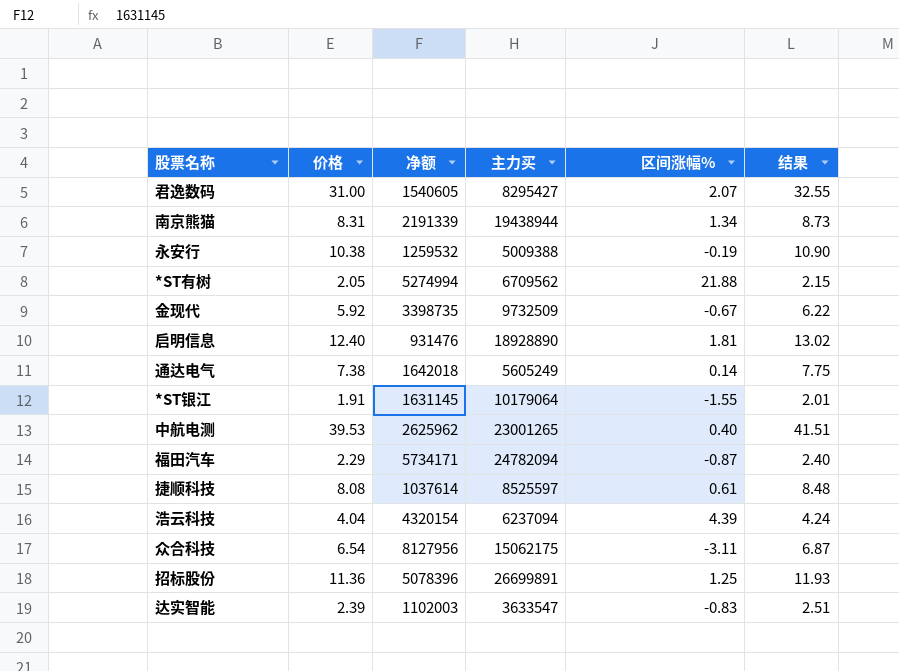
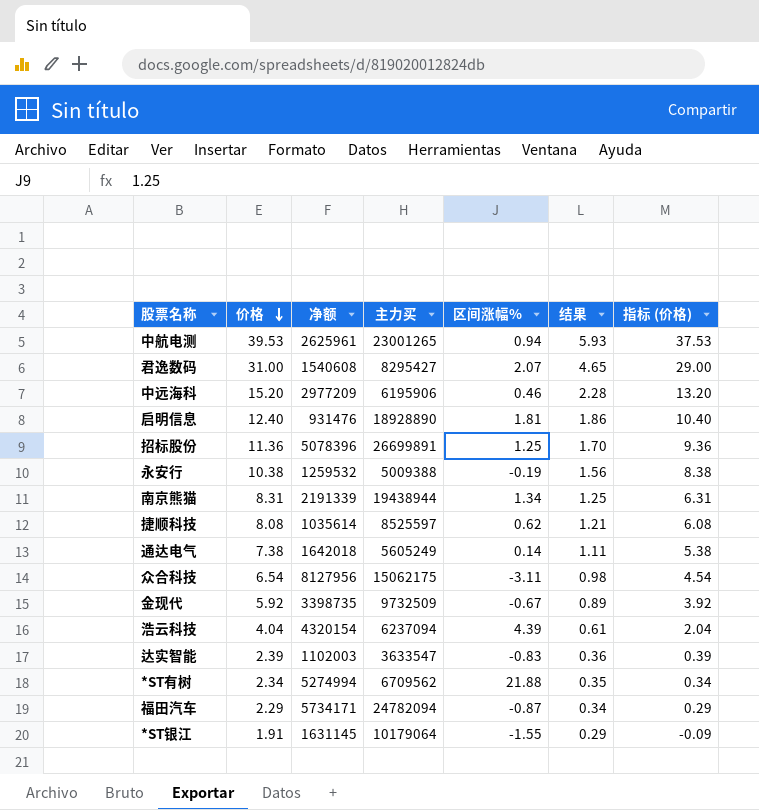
row order: none -> 价格 descending
column 结果 | formula: [价格] * 1.05 -> [价格] * 0.15
column 指标 (价格) | formula: none -> [价格] - 2
中航电测 | 净额: 2625962 -> 2625961
中航电测 | 区间涨幅%: 0.40 -> 0.94
君逸数码 | 净额: 1540605 -> 1540608
row 中远海科: none -> 15.20 | 2977209 | 6195906 | 0.46 | 2.28 | 13.20
捷顺科技 | 净额: 1037614 -> 1035614
捷顺科技 | 区间涨幅%: 0.61 -> 0.62
*ST有树 | 价格: 2.05 -> 2.34

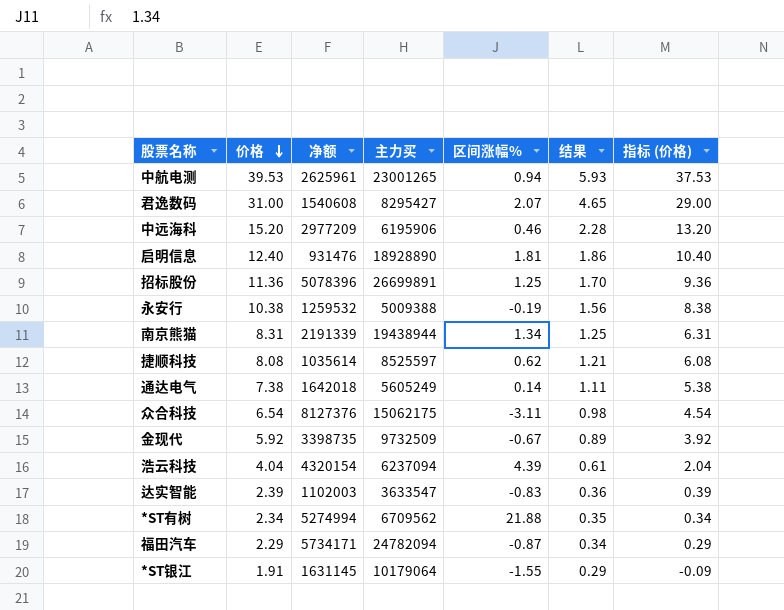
众合科技 | 净额: 8127956 -> 8127376

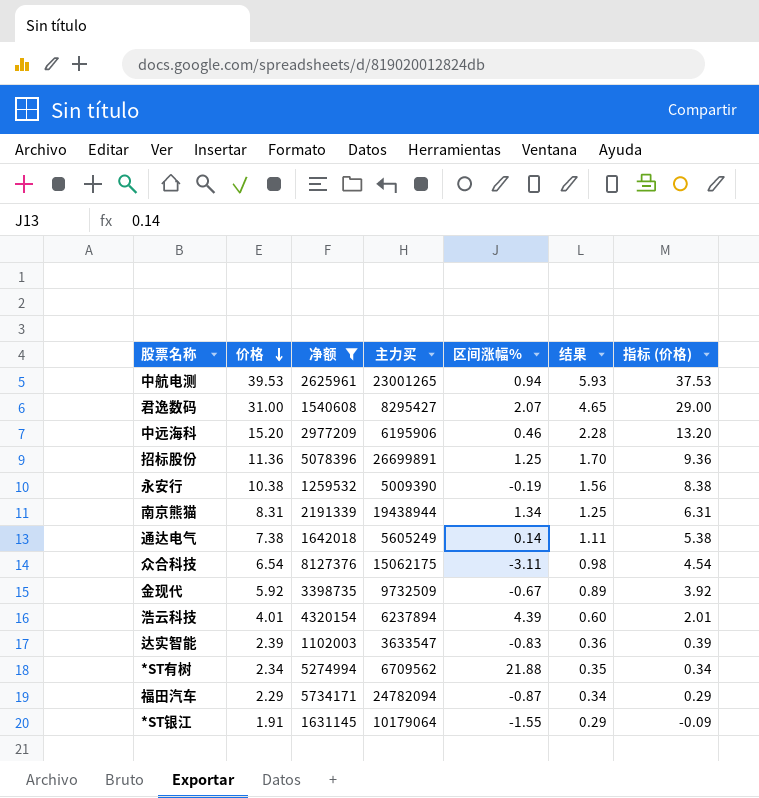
filter: none -> 净额 >= 1102003
永安行 | 主力买: 5009388 -> 5009390
浩云科技 | 价格: 4.04 -> 4.01
浩云科技 | 主力买: 6237094 -> 6237894
浩云科技 | 结果: 0.61 -> 0.60
浩云科技 | 指标 (价格): 2.04 -> 2.01

